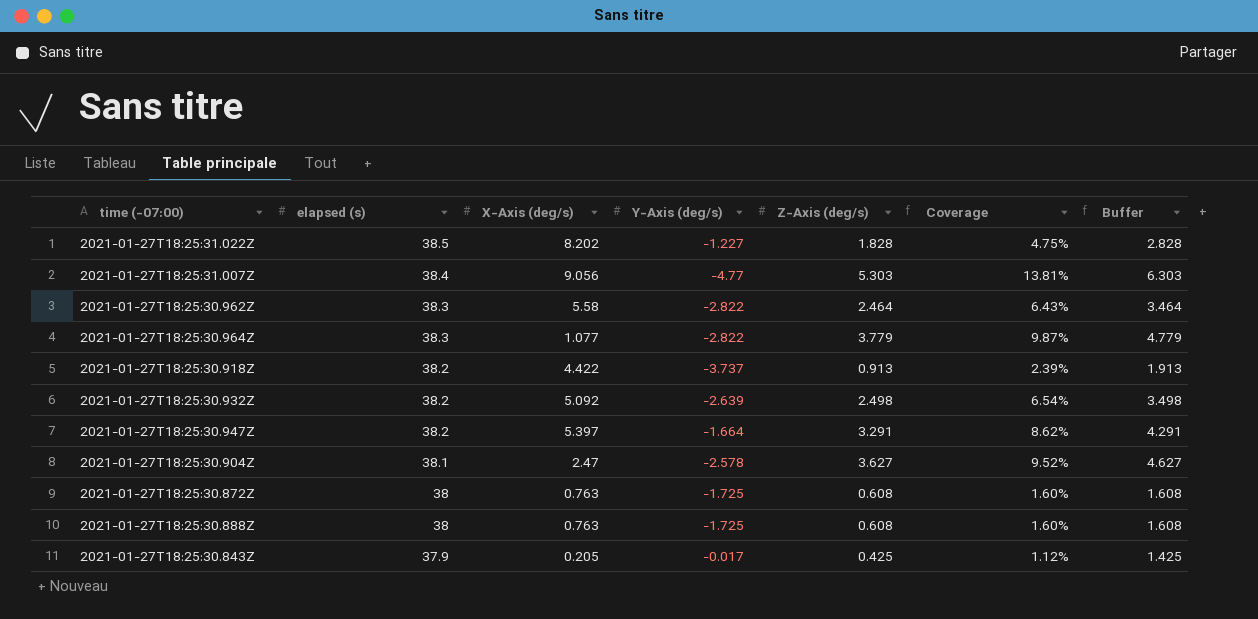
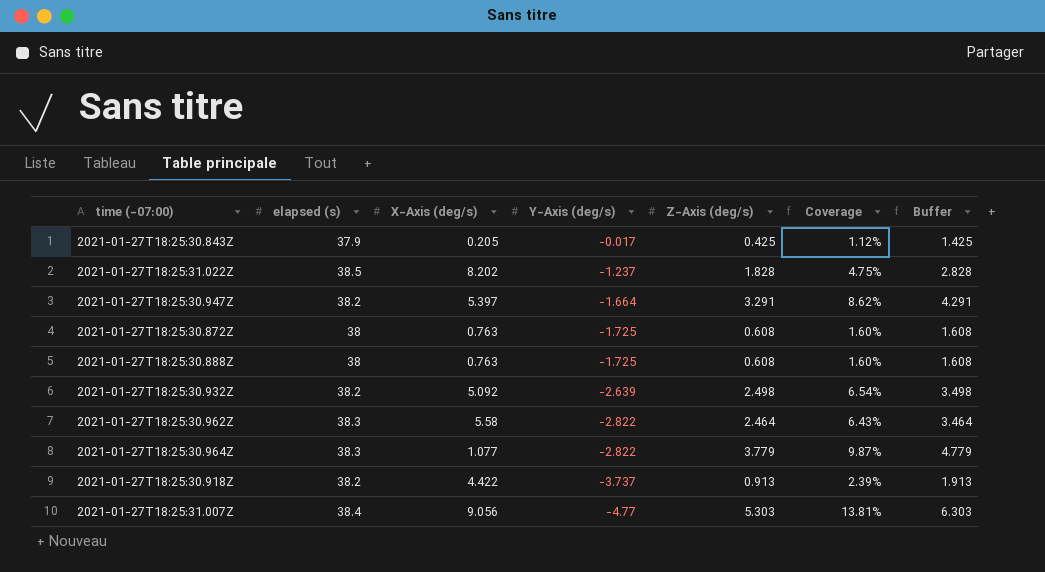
row order: elapsed (s) descending -> Y-Axis (deg/s) descending
row 2021-01-27T18:25:30.904Z: 38.1 | 2.47 | -2.578 | 3.627 | 9.52% | 4.627 -> none
2021-01-27T18:25:31.022Z | Y-Axis (deg/s): -1.227 -> -1.237

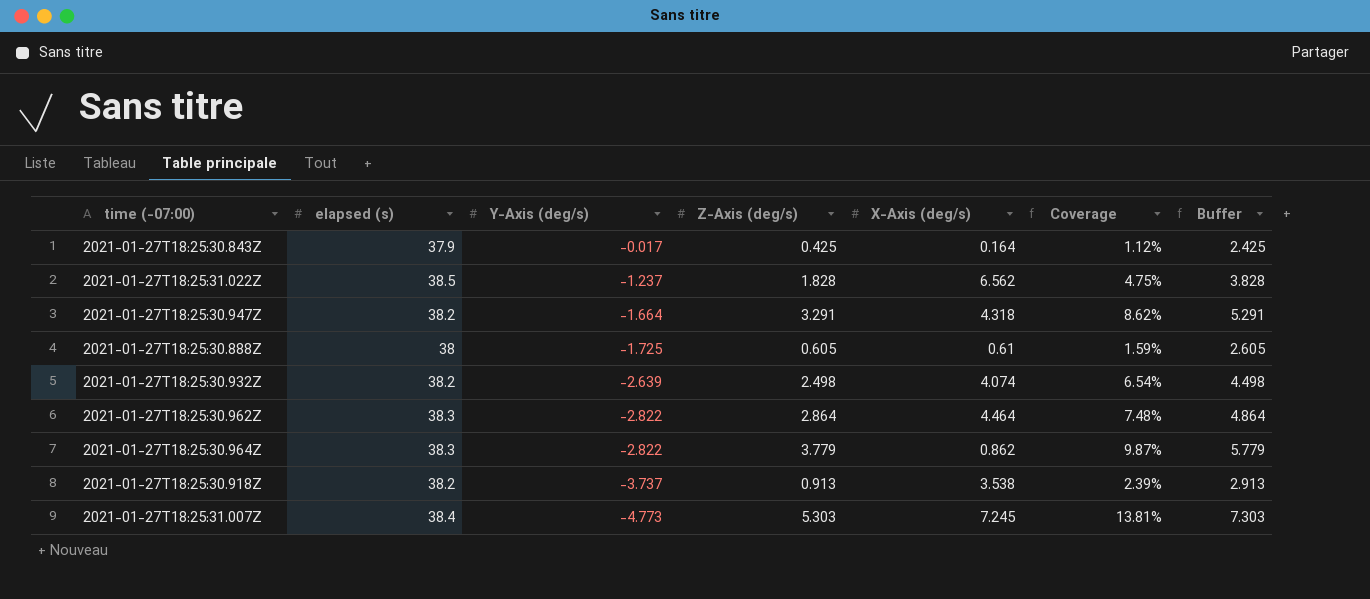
column X-Axis (deg/s) | position: 3 -> 5
column Buffer | formula: [Z-Axis (deg/s)] + 1 -> [Z-Axis (deg/s)] + 2
row 2021-01-27T18:25:30.872Z: 38 | 0.763 | -1.725 | 0.608 | 1.60% | 1.608 -> none
2021-01-27T18:25:30.843Z | X-Axis (deg/s): 0.205 -> 0.164
2021-01-27T18:25:31.022Z | X-Axis (deg/s): 8.202 -> 6.562
2021-01-27T18:25:30.947Z | X-Axis (deg/s): 5.397 -> 4.318
2021-01-27T18:25:30.888Z | Z-Axis (deg/s): 0.608 -> 0.605
2021-01-27T18:25:30.888Z | X-Axis (deg/s): 0.763 -> 0.61
2021-01-27T18:25:30.888Z | Coverage: 1.60% -> 1.59%
2021-01-27T18:25:30.932Z | X-Axis (deg/s): 5.092 -> 4.074
2021-01-27T18:25:30.962Z | Z-Axis (deg/s): 2.464 -> 2.864
2021-01-27T18:25:30.962Z | X-Axis (deg/s): 5.58 -> 4.464
2021-01-27T18:25:30.962Z | Coverage: 6.43% -> 7.48%
2021-01-27T18:25:30.964Z | X-Axis (deg/s): 1.077 -> 0.862
2021-01-27T18:25:30.918Z | X-Axis (deg/s): 4.422 -> 3.538
2021-01-27T18:25:31.007Z | Y-Axis (deg/s): -4.77 -> -4.773
2021-01-27T18:25:31.007Z | X-Axis (deg/s): 9.056 -> 7.245

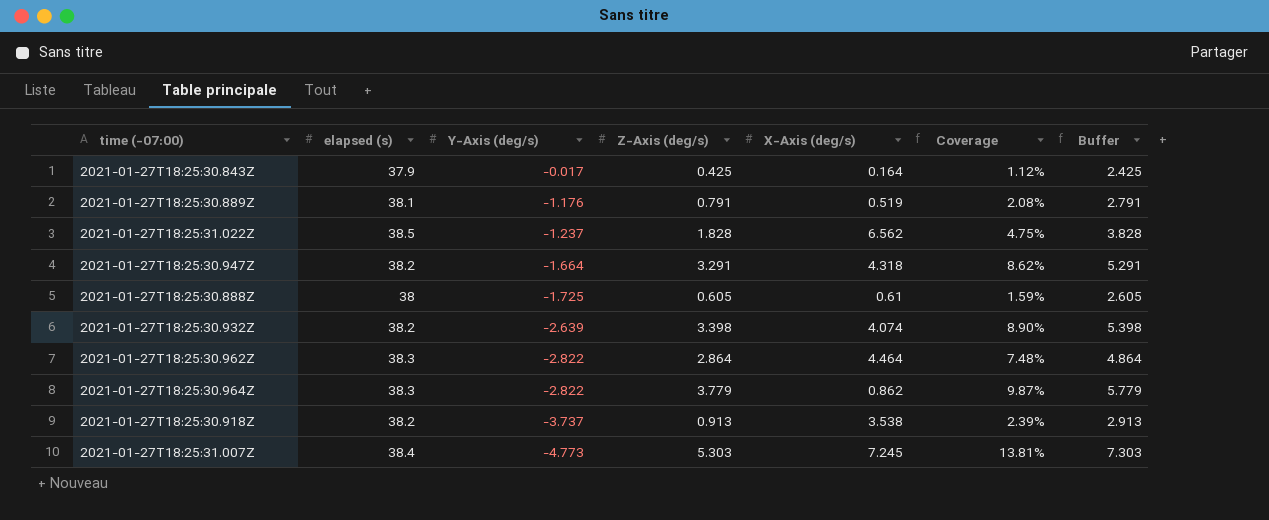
row 2021-01-27T18:25:30.889Z: none -> 38.1 | -1.176 | 0.791 | 0.519 | 2.08% | 2.791
2021-01-27T18:25:30.932Z | Z-Axis (deg/s): 2.498 -> 3.398
2021-01-27T18:25:30.932Z | Coverage: 6.54% -> 8.90%
2021-01-27T18:25:30.932Z | Buffer: 4.498 -> 5.398

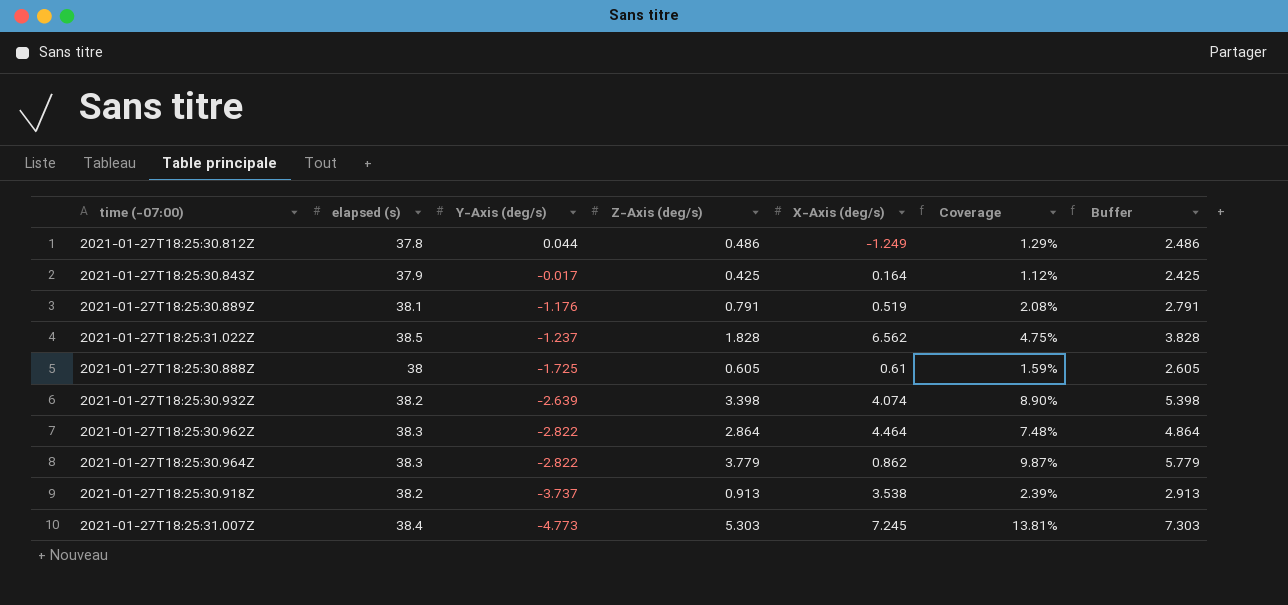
row 2021-01-27T18:25:30.947Z: 38.2 | -1.664 | 3.291 | 4.318 | 8.62% | 5.291 -> none
row 2021-01-27T18:25:30.812Z: none -> 37.8 | 0.044 | 0.486 | -1.249 | 1.29% | 2.486

